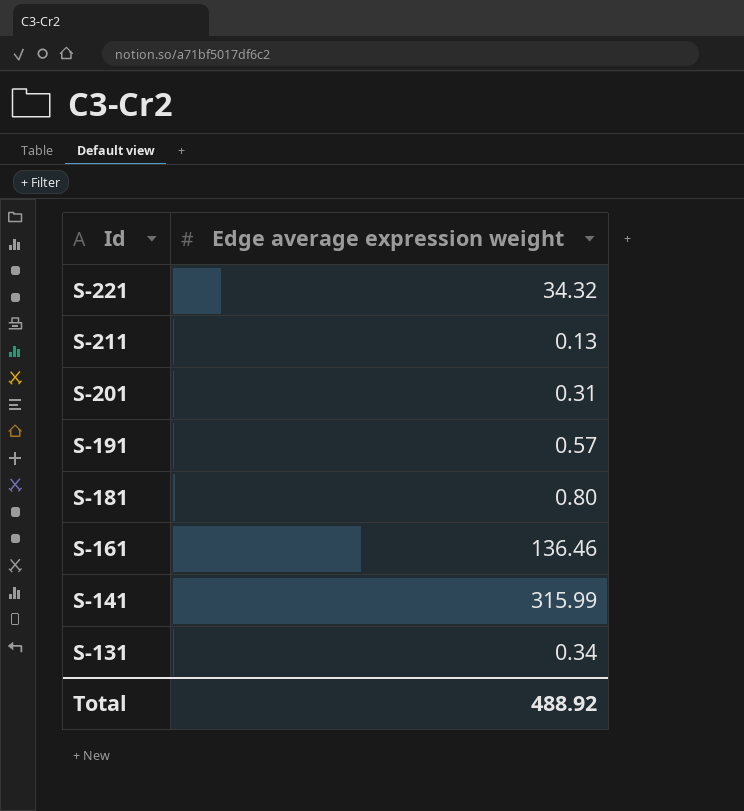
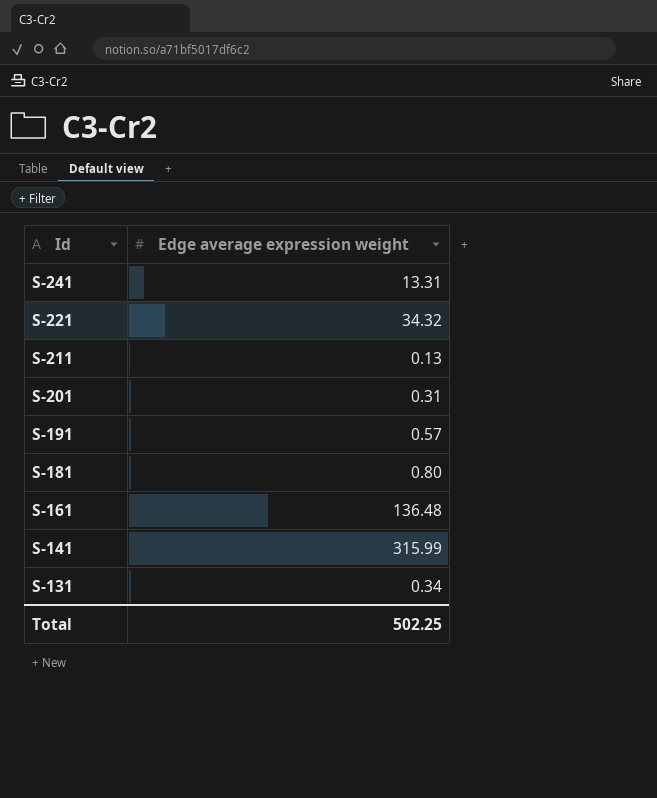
row S-241: none -> 13.31
S-161 | Edge average expression weight: 136.46 -> 136.48
Total | Edge average expression weight: 488.92 -> 502.25

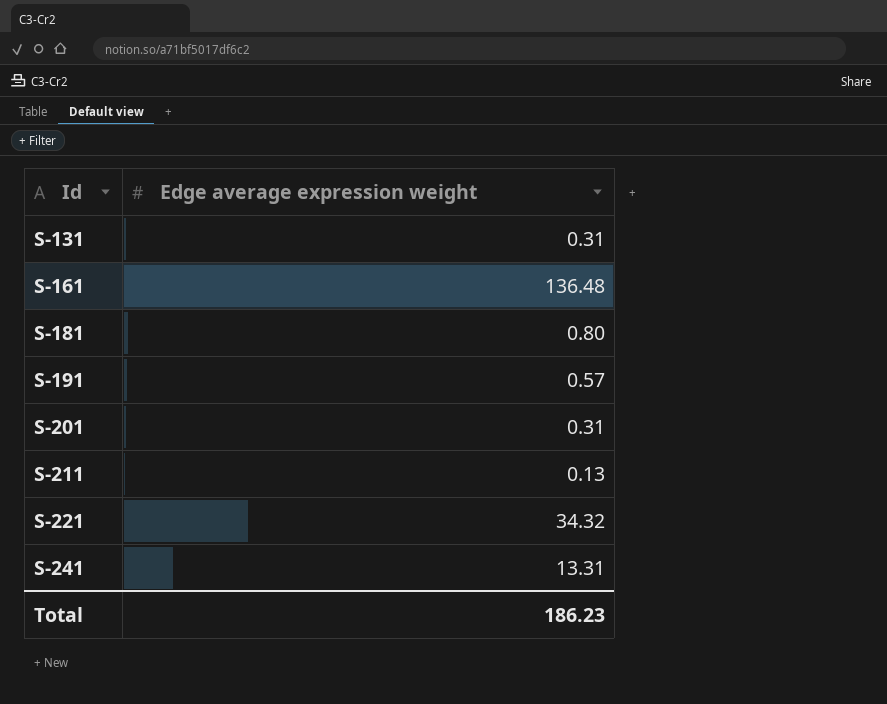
row order: Id descending -> Id ascending
row S-141: 315.99 -> none
S-131 | Edge average expression weight: 0.34 -> 0.31
Total | Edge average expression weight: 502.25 -> 186.23

